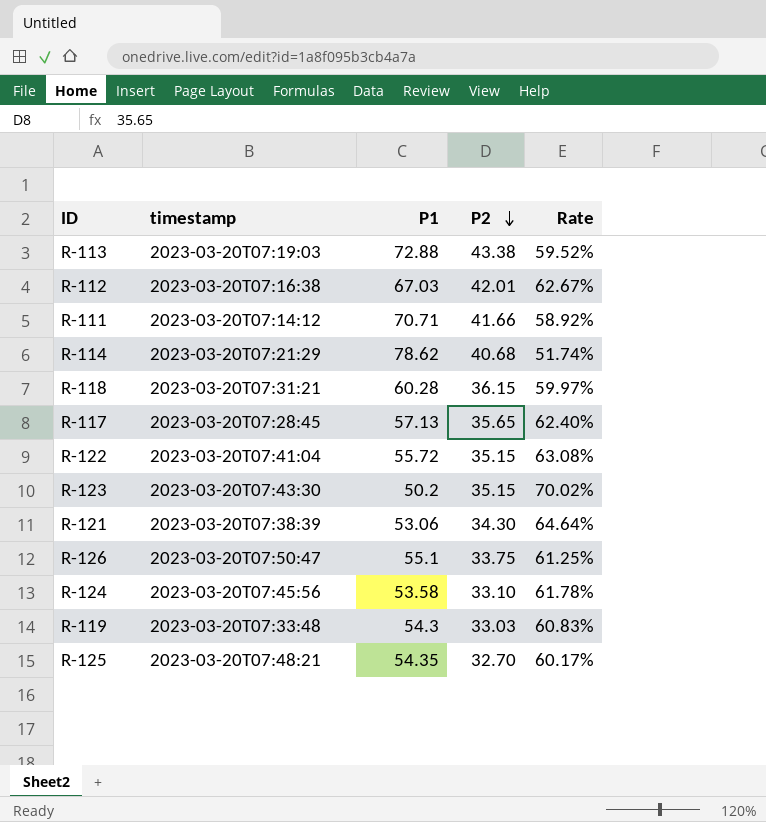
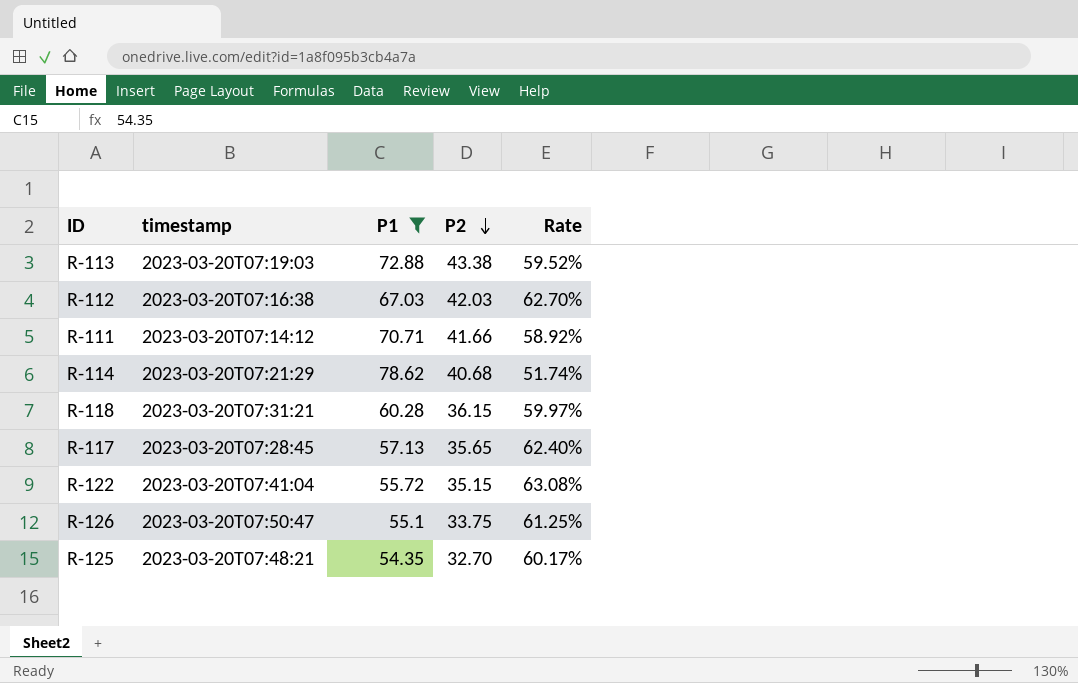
filter: none -> P1 >= 54.35
R-112 | P2: 42.01 -> 42.03
R-112 | Rate: 62.67% -> 62.70%

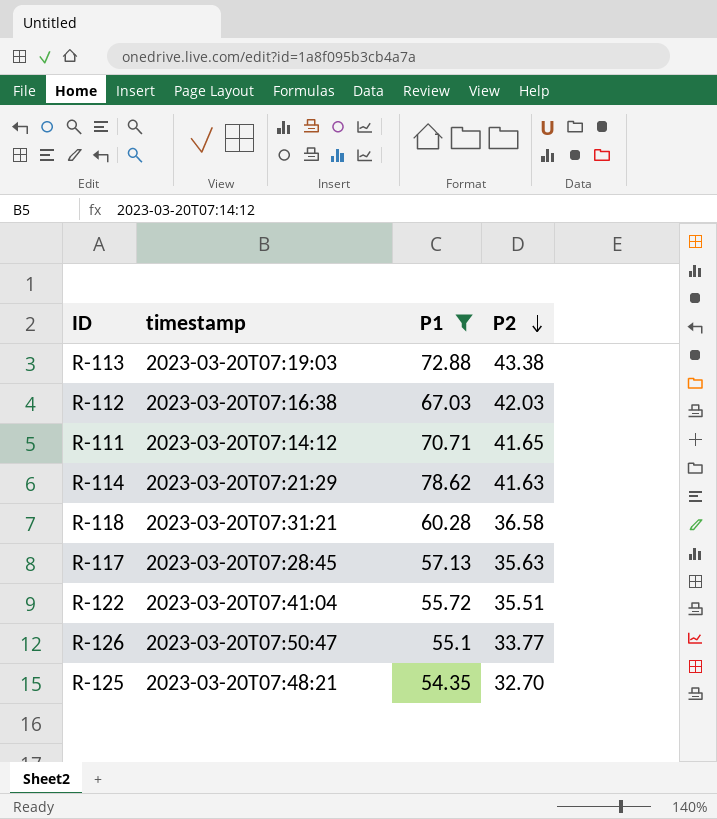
column Rate | formula: [P2] / [P1] -> none
R-111 | P2: 41.66 -> 41.65
R-114 | P2: 40.68 -> 41.63
R-118 | P2: 36.15 -> 36.58
R-117 | P2: 35.65 -> 35.63
R-122 | P2: 35.15 -> 35.51
R-126 | P2: 33.75 -> 33.77

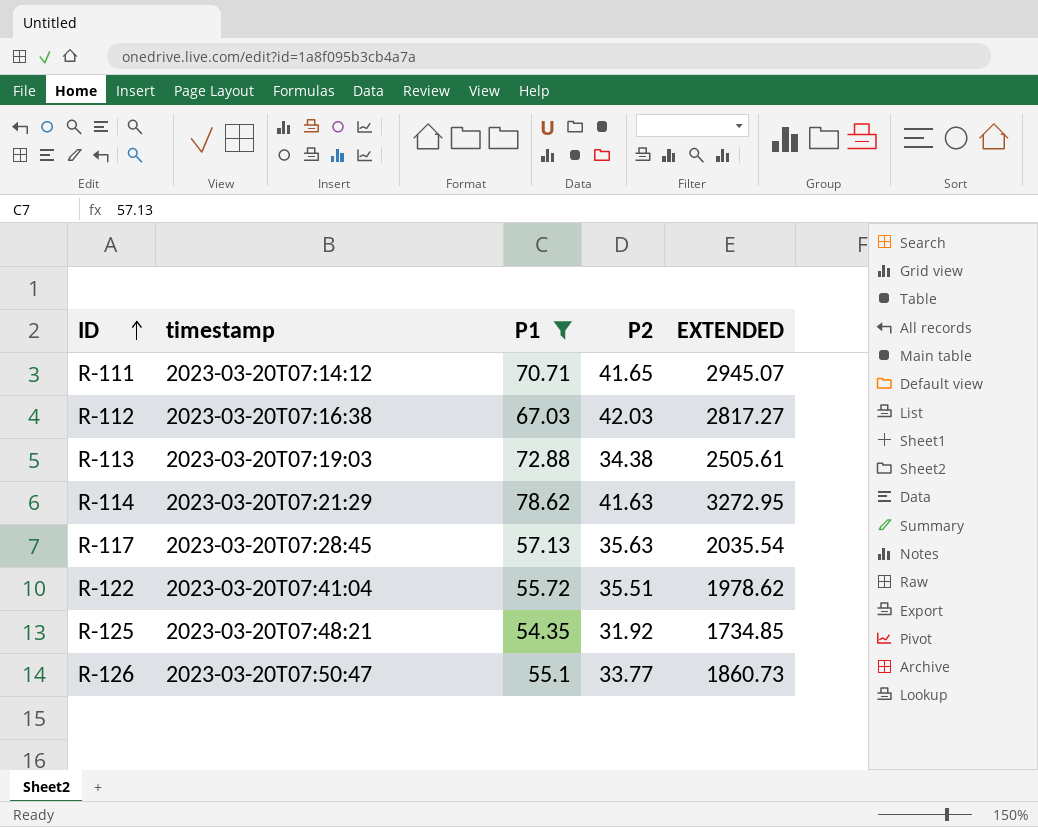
row order: P2 descending -> ID ascending
column EXTENDED | formula: none -> [P1] * [P2]
row R-118: 2023-03-20T07:31:21 | 60.28 | 36.58 -> none
R-113 | P2: 43.38 -> 34.38
R-125 | P2: 32.70 -> 31.92

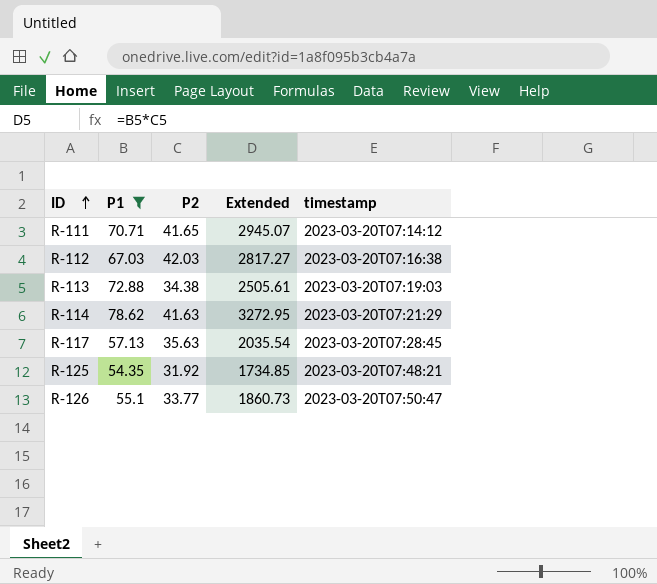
column name: EXTENDED -> Extended
column timestamp | position: 2 -> 5
row R-122: 2023-03-20T07:41:04 | 55.72 | 35.51 | 1978.62 -> none

